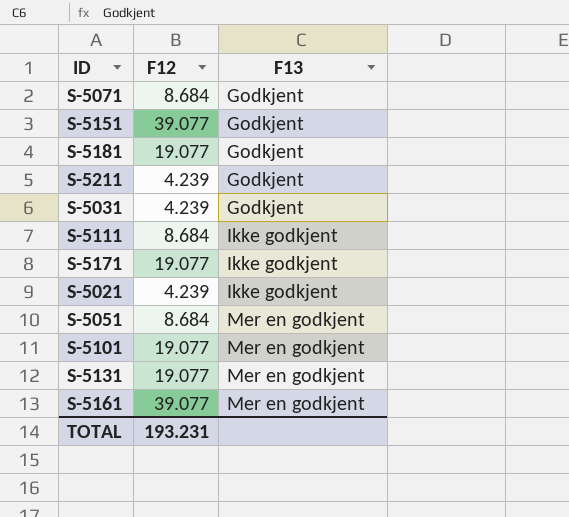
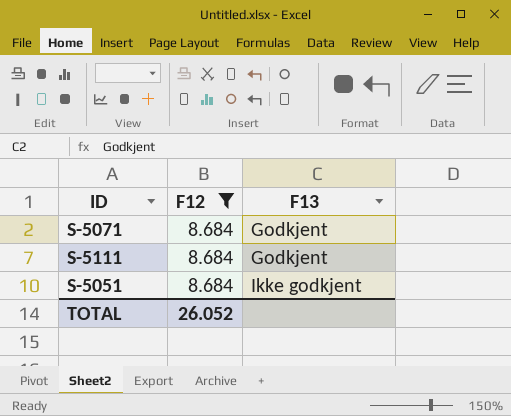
filter: none -> F12 = 8.684
S-5111 | F13: Ikke godkjent -> Godkjent
S-5051 | F13: Mer en godkjent -> Ikke godkjent
TOTAL | F12: 193.231 -> 26.052

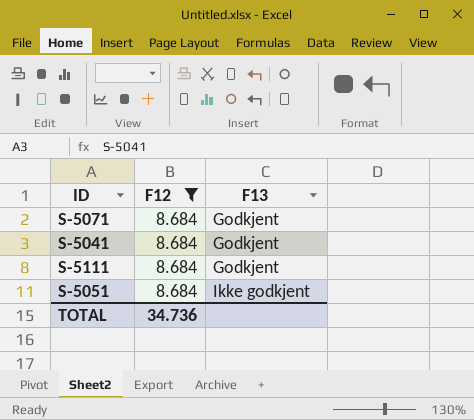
row S-5041: none -> 8.684 | Godkjent
TOTAL | F12: 26.052 -> 34.736

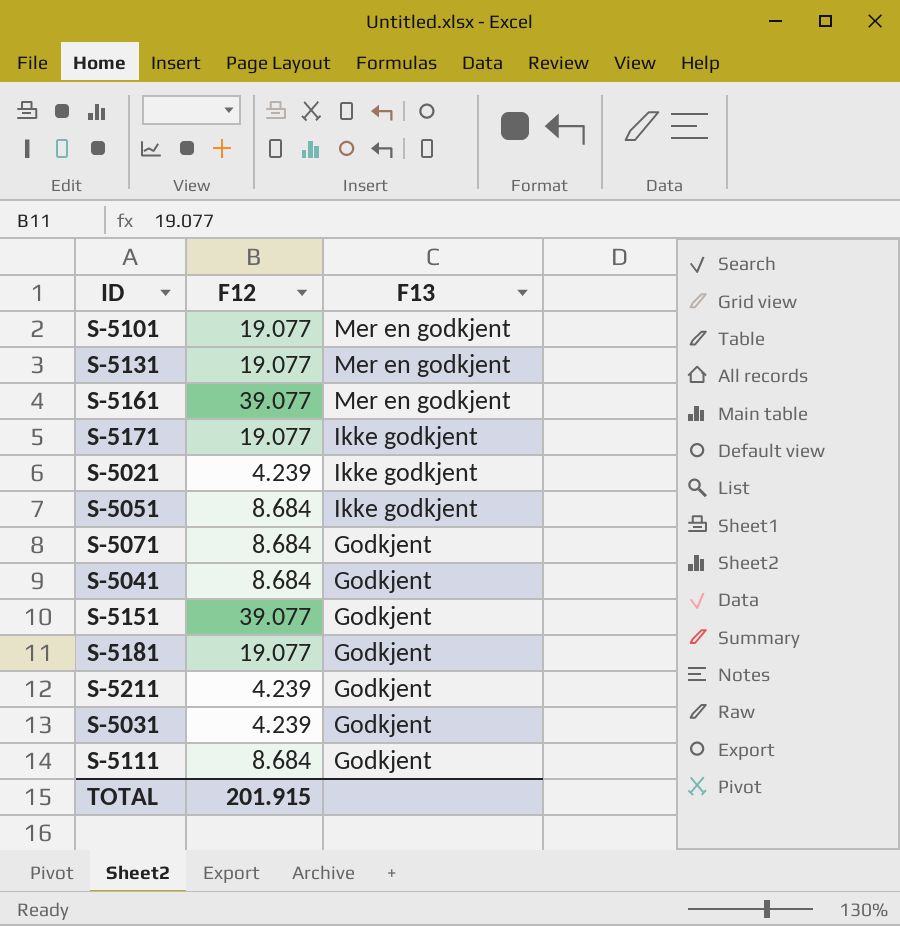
filter: F12 = 8.684 -> none
row order: F13 ascending -> F13 descending
TOTAL | F12: 34.736 -> 201.915

